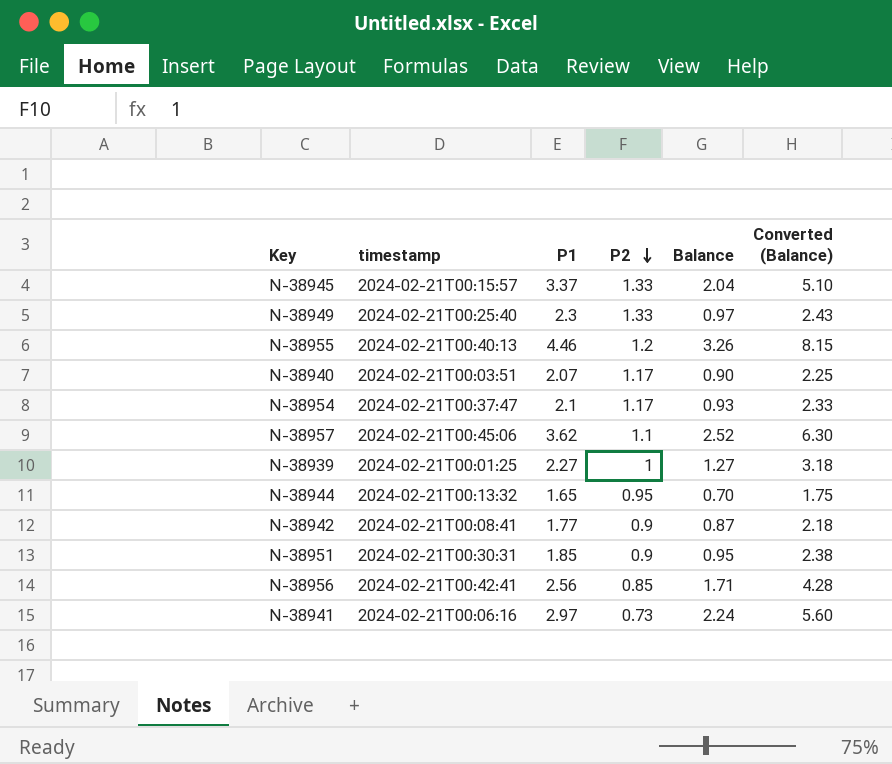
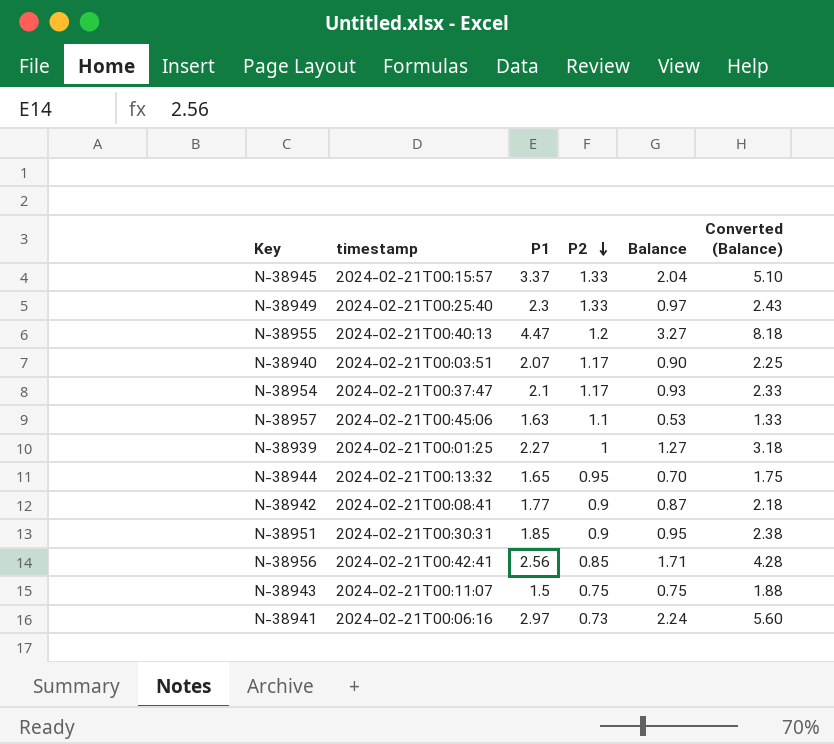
N-38955 | P1: 4.46 -> 4.47
N-38955 | Balance: 3.26 -> 3.27
N-38955 | Converted (Balance): 8.15 -> 8.18
N-38957 | P1: 3.62 -> 1.63
N-38957 | Balance: 2.52 -> 0.53
N-38957 | Converted (Balance): 6.30 -> 1.33
row N-38943: none -> 2024-02-21T00:11:07 | 1.5 | 0.75 | 0.75 | 1.88

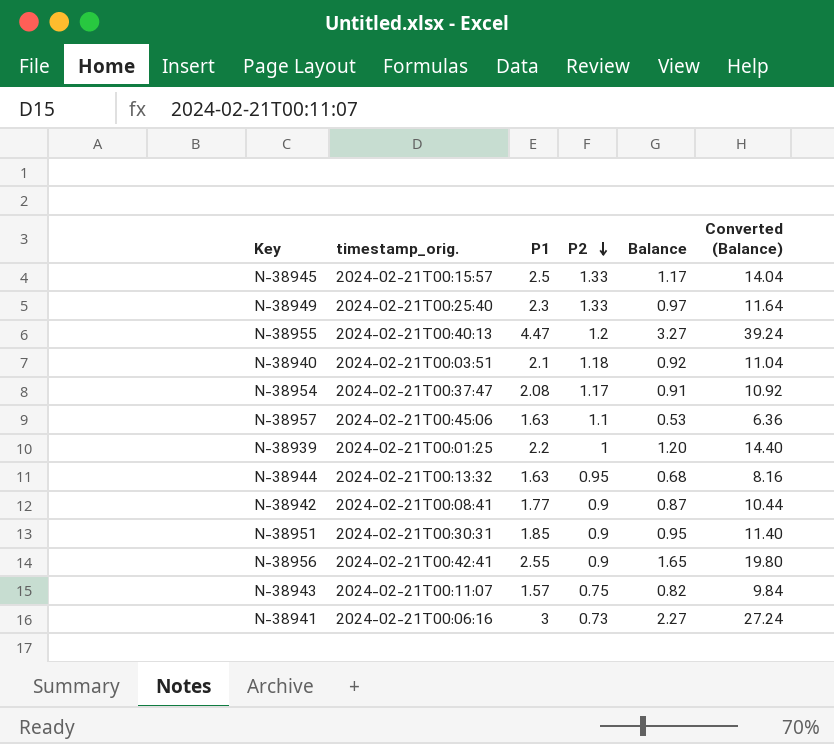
column name: timestamp -> timestamp_orig.
column Converted (Balance) | formula: [Balance] * 2.5 -> [Balance] * 12
N-38945 | P1: 3.37 -> 2.5
N-38945 | Balance: 2.04 -> 1.17
N-38940 | P1: 2.07 -> 2.1
N-38940 | P2: 1.17 -> 1.18
N-38940 | Balance: 0.90 -> 0.92
N-38954 | P1: 2.1 -> 2.08
N-38954 | Balance: 0.93 -> 0.91
N-38939 | P1: 2.27 -> 2.2
N-38939 | Balance: 1.27 -> 1.20
N-38944 | P1: 1.65 -> 1.63
N-38944 | Balance: 0.70 -> 0.68
N-38956 | P1: 2.56 -> 2.55
N-38956 | P2: 0.85 -> 0.9
N-38956 | Balance: 1.71 -> 1.65
N-38943 | P1: 1.5 -> 1.57
N-38943 | Balance: 0.75 -> 0.82
N-38941 | P1: 2.97 -> 3
N-38941 | Balance: 2.24 -> 2.27

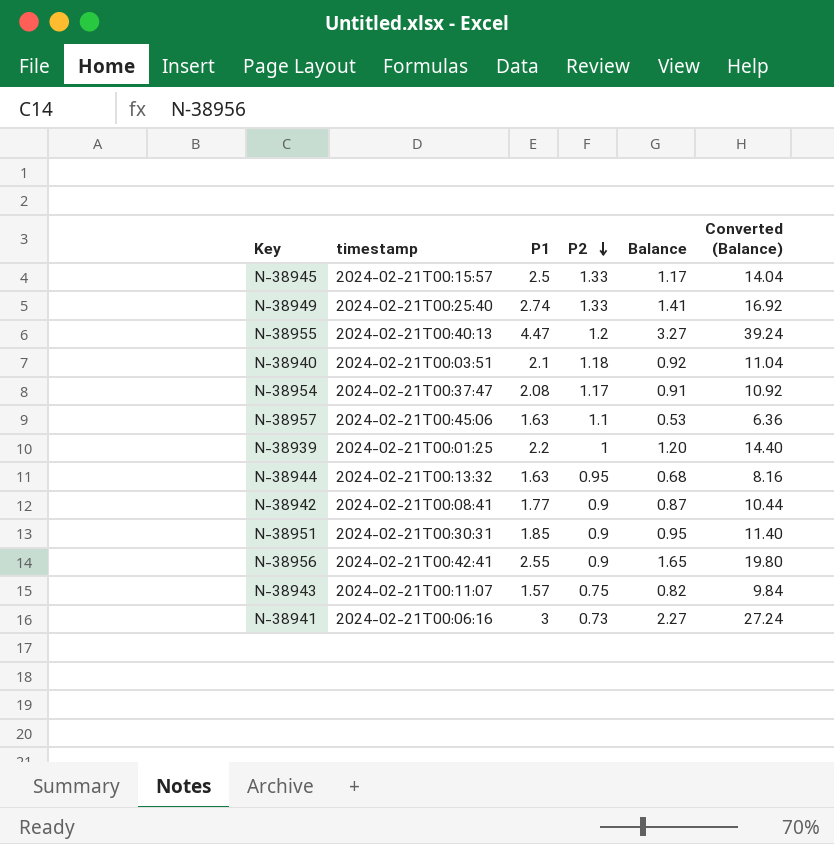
column name: timestamp_orig. -> timestamp
N-38949 | P1: 2.3 -> 2.74
N-38949 | Balance: 0.97 -> 1.41
N-38949 | Converted (Balance): 11.64 -> 16.92

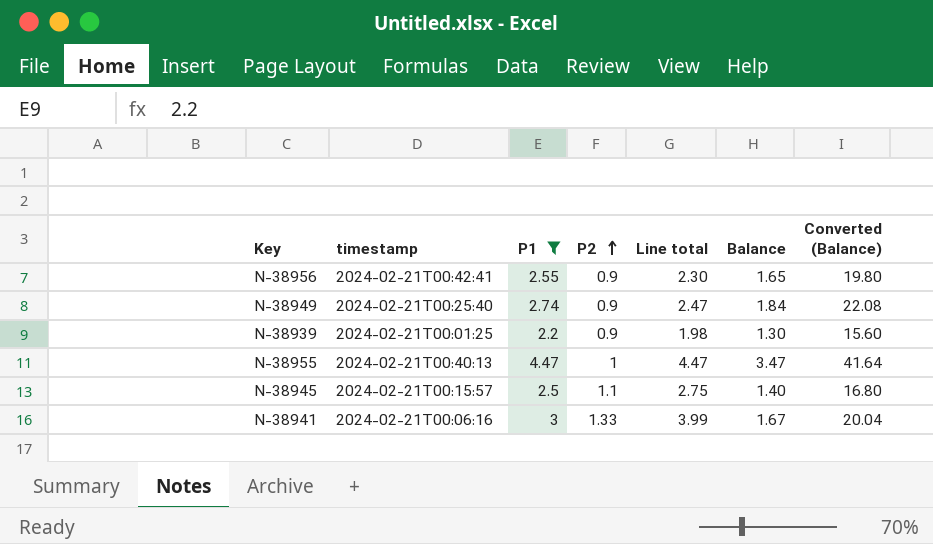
filter: none -> P1 >= 2.2
row order: P2 descending -> P2 ascending
column Line total | formula: none -> [P1] * [P2]
N-38949 | P2: 1.33 -> 0.9
N-38949 | Balance: 1.41 -> 1.84
N-38949 | Converted (Balance): 16.92 -> 22.08
N-38939 | P2: 1 -> 0.9
N-38939 | Balance: 1.20 -> 1.30
N-38939 | Converted (Balance): 14.40 -> 15.60
N-38955 | P2: 1.2 -> 1
N-38955 | Balance: 3.27 -> 3.47
N-38955 | Converted (Balance): 39.24 -> 41.64
N-38945 | P2: 1.33 -> 1.1
N-38945 | Balance: 1.17 -> 1.40
N-38945 | Converted (Balance): 14.04 -> 16.80
N-38941 | P2: 0.73 -> 1.33
N-38941 | Balance: 2.27 -> 1.67
N-38941 | Converted (Balance): 27.24 -> 20.04

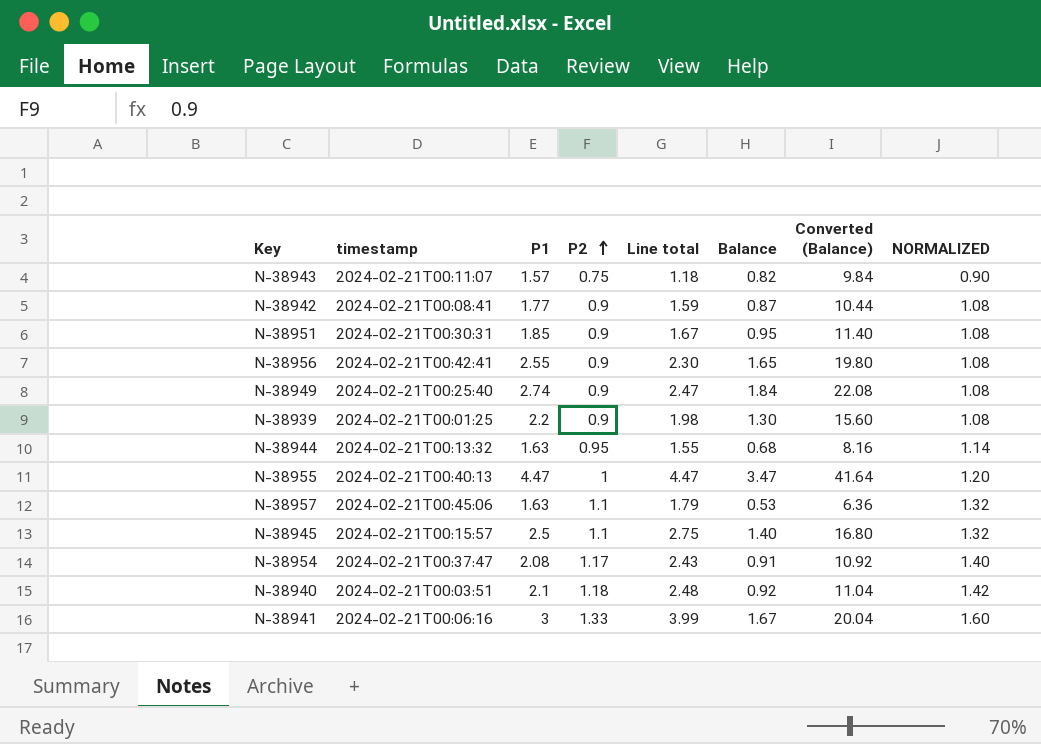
filter: P1 >= 2.2 -> none
column NORMALIZED | formula: none -> [P2] * 1.2

